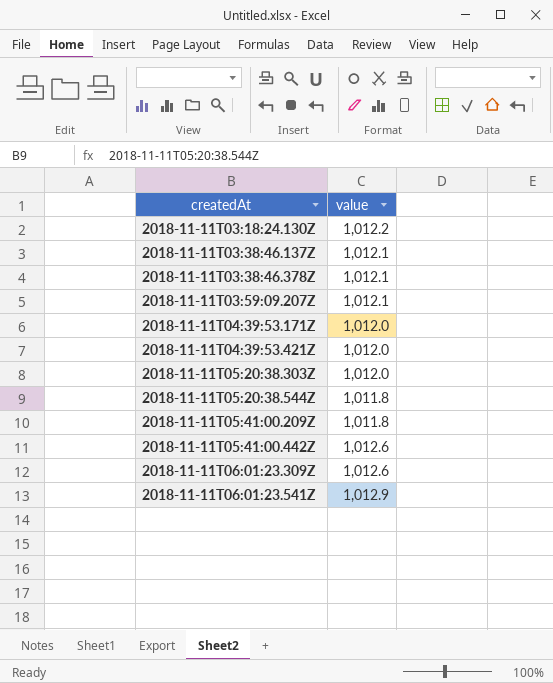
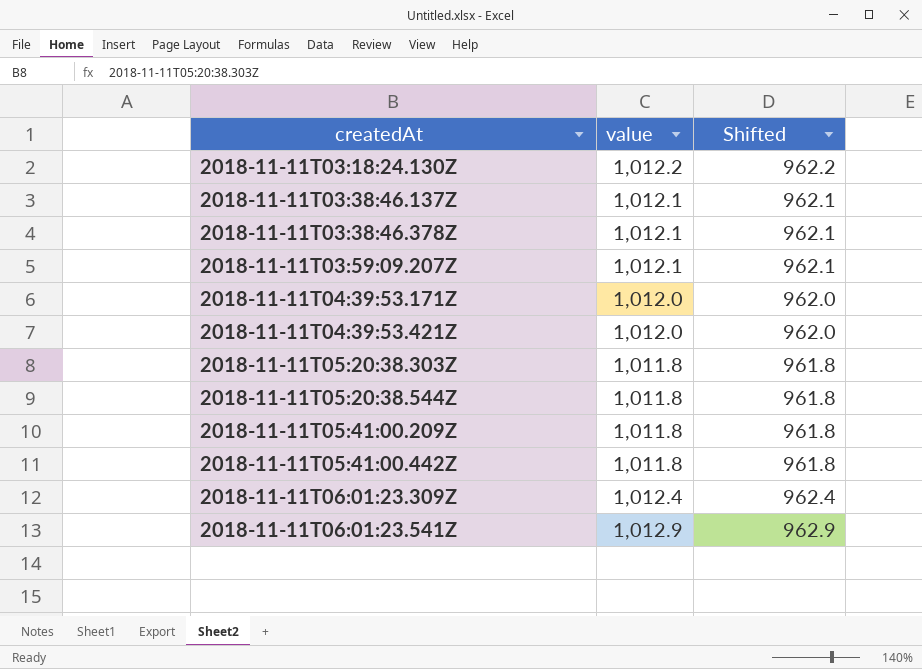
column Shifted | formula: none -> [value] - 50
2018-11-11T05:20:38.303Z | value: 1,012.0 -> 1,011.8
2018-11-11T05:41:00.442Z | value: 1,012.6 -> 1,011.8
2018-11-11T06:01:23.309Z | value: 1,012.6 -> 1,012.4

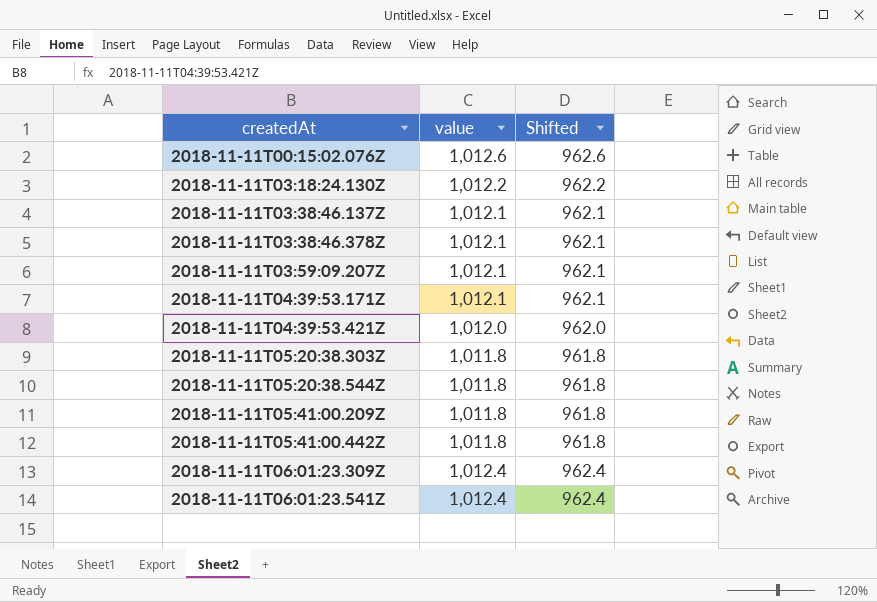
row 2018-11-11T00:15:02.076Z: none -> 1,012.6 | 962.6
2018-11-11T04:39:53.171Z | value: 1,012.0 -> 1,012.1
2018-11-11T04:39:53.171Z | Shifted: 962.0 -> 962.1
2018-11-11T06:01:23.541Z | value: 1,012.9 -> 1,012.4
2018-11-11T06:01:23.541Z | Shifted: 962.9 -> 962.4

